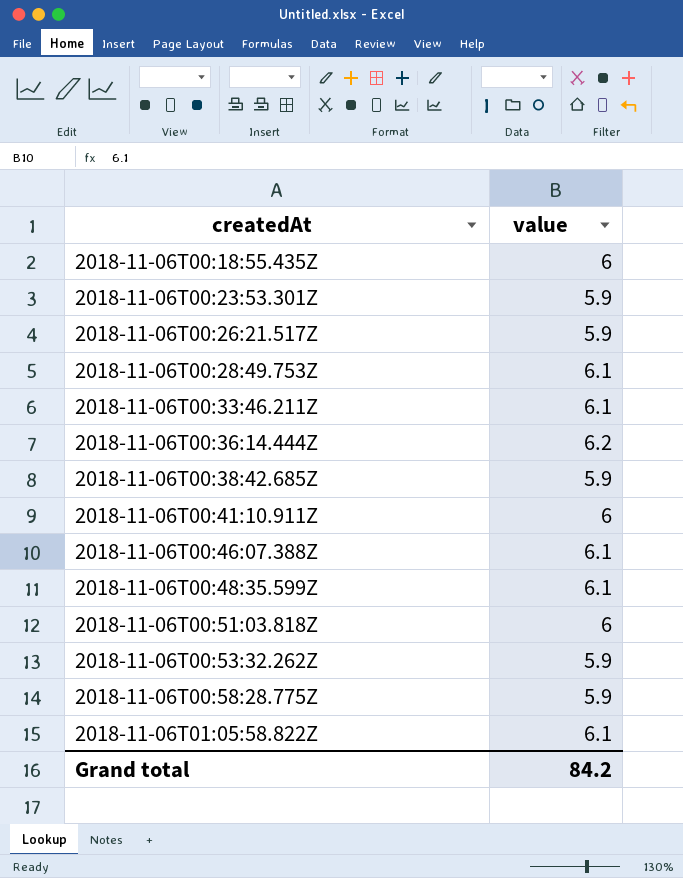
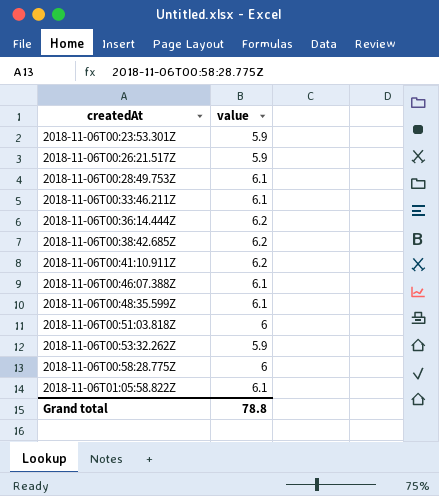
row 2018-11-06T00:18:55.435Z: 6 -> none
2018-11-06T00:38:42.685Z | value: 5.9 -> 6.2
2018-11-06T00:41:10.911Z | value: 6 -> 6.2
2018-11-06T00:58:28.775Z | value: 5.9 -> 6
Grand total | value: 84.2 -> 78.8

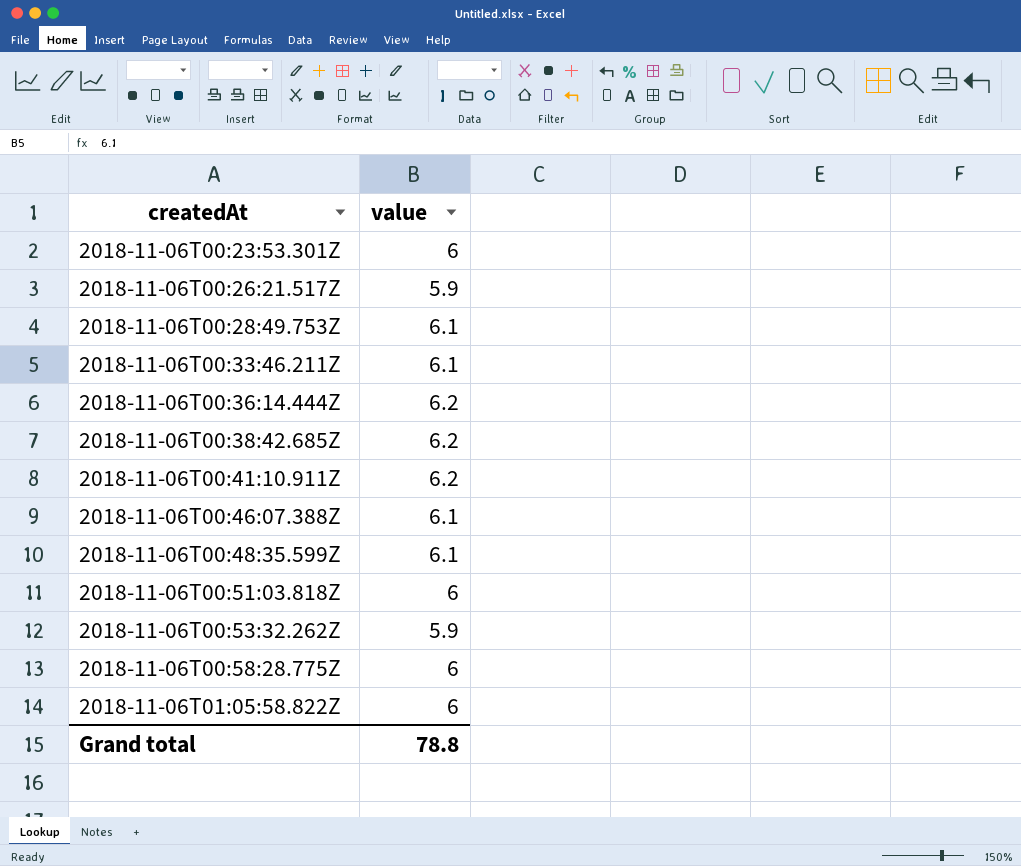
2018-11-06T00:23:53.301Z | value: 5.9 -> 6
2018-11-06T01:05:58.822Z | value: 6.1 -> 6

